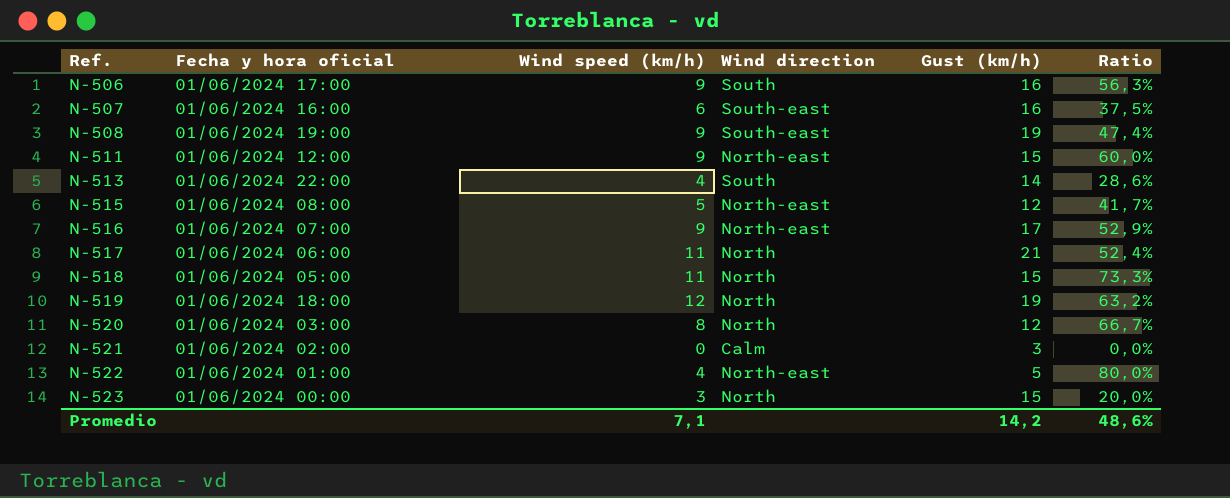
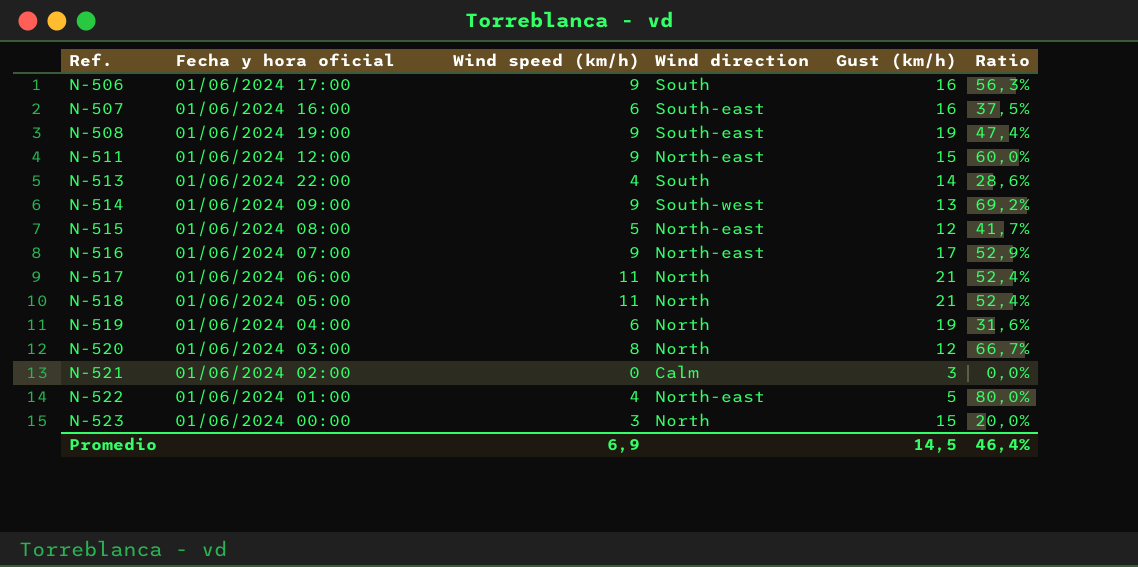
row N-514: none -> 01/06/2024 09:00 | 9 | South-west | 13 | 69,2%
N-518 | Gust (km/h): 15 -> 21
N-518 | Ratio: 73,3% -> 52,4%
N-519 | Fecha y hora oficial: 01/06/2024 18:00 -> 01/06/2024 04:00
N-519 | Wind speed (km/h): 12 -> 6
N-519 | Ratio: 63,2% -> 31,6%
Promedio | Wind speed (km/h): 7,1 -> 6,9
Promedio | Gust (km/h): 14,2 -> 14,5
Promedio | Ratio: 48,6% -> 46,4%

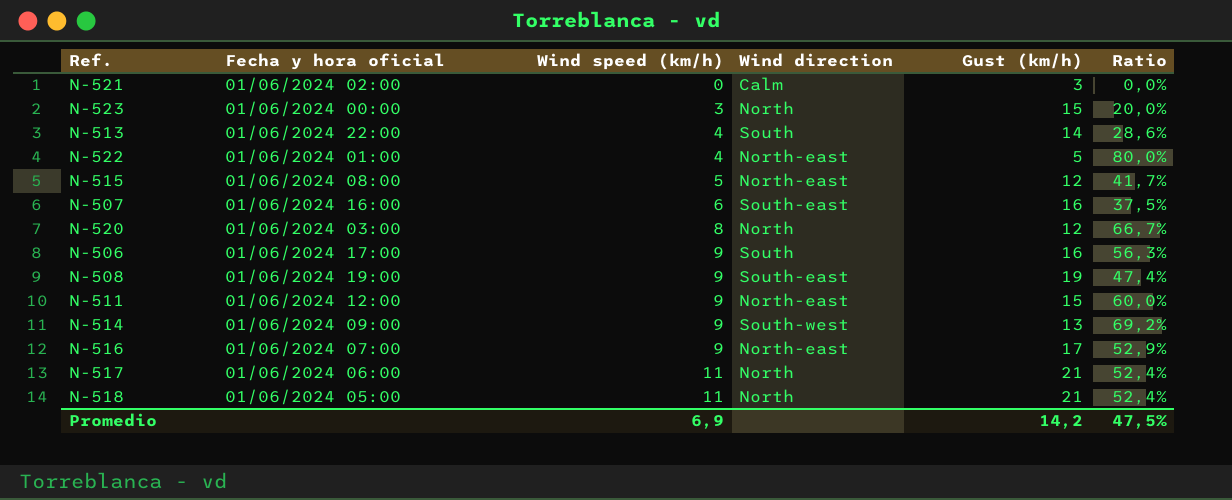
row order: Ref. ascending -> Wind speed (km/h) ascending
row N-519: 01/06/2024 04:00 | 6 | North | 19 | 31,6% -> none
Promedio | Gust (km/h): 14,5 -> 14,2
Promedio | Ratio: 46,4% -> 47,5%

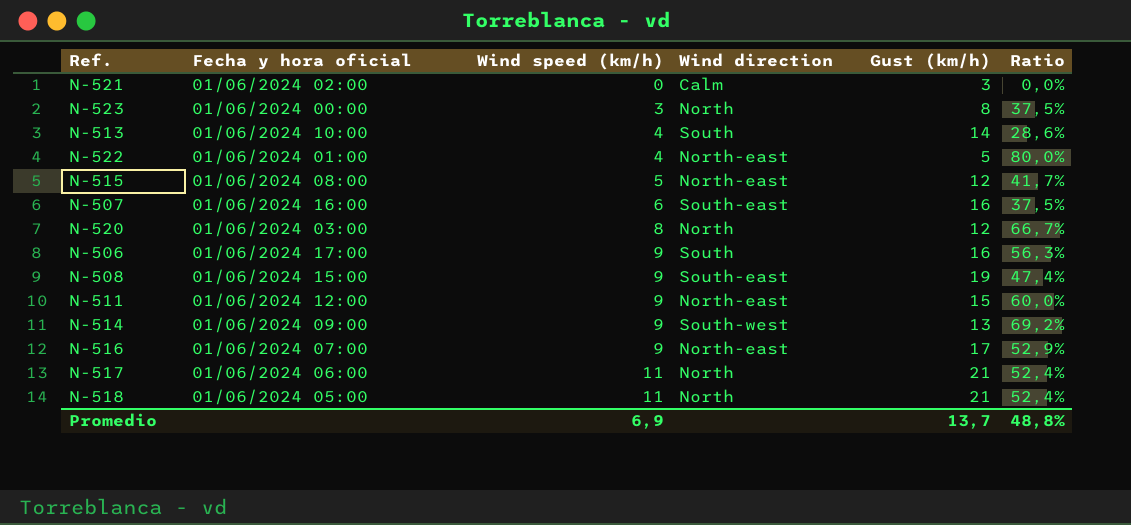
N-523 | Gust (km/h): 15 -> 8
N-523 | Ratio: 20,0% -> 37,5%
N-513 | Fecha y hora oficial: 01/06/2024 22:00 -> 01/06/2024 10:00
N-508 | Fecha y hora oficial: 01/06/2024 19:00 -> 01/06/2024 15:00
Promedio | Gust (km/h): 14,2 -> 13,7
Promedio | Ratio: 47,5% -> 48,8%

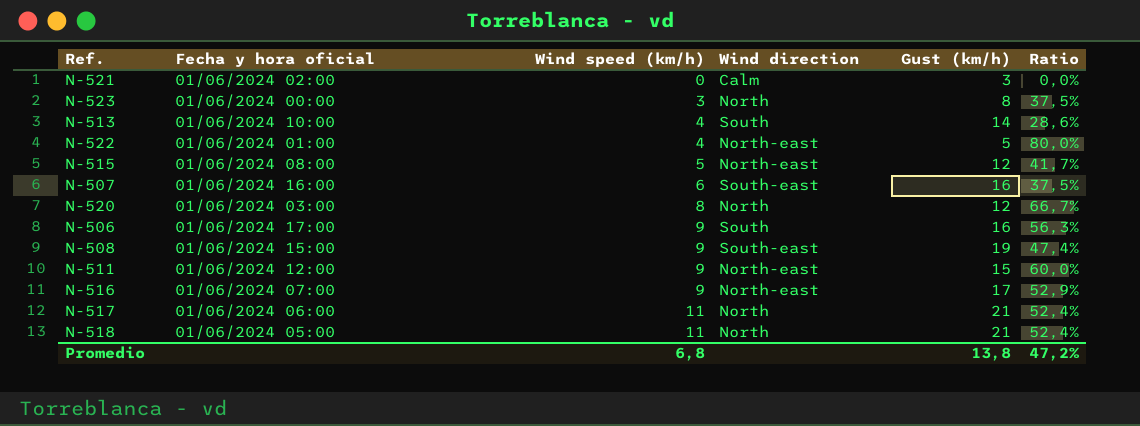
row N-514: 01/06/2024 09:00 | 9 | South-west | 13 | 69,2% -> none
Promedio | Wind speed (km/h): 6,9 -> 6,8
Promedio | Gust (km/h): 13,7 -> 13,8
Promedio | Ratio: 48,8% -> 47,2%

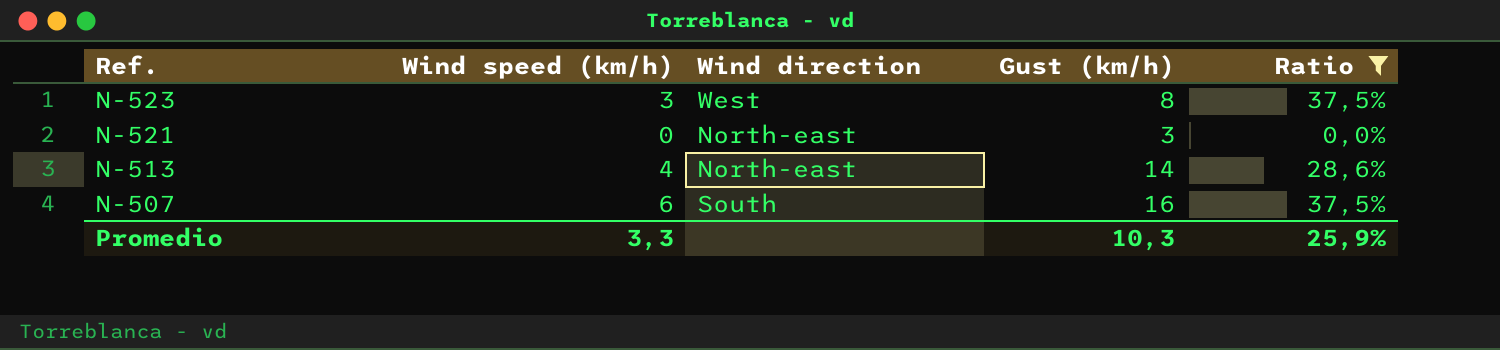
filter: none -> Ratio <= 37,5%
row order: Wind speed (km/h) ascending -> Ref. descending
column Fecha y hora oficial | position: 2 -> none
N-523 | Wind direction: North -> West
N-521 | Wind direction: Calm -> North-east
N-513 | Wind direction: South -> North-east
N-507 | Wind direction: South-east -> South
Promedio | Wind speed (km/h): 6,8 -> 3,3
Promedio | Gust (km/h): 13,8 -> 10,3
Promedio | Ratio: 47,2% -> 25,9%

